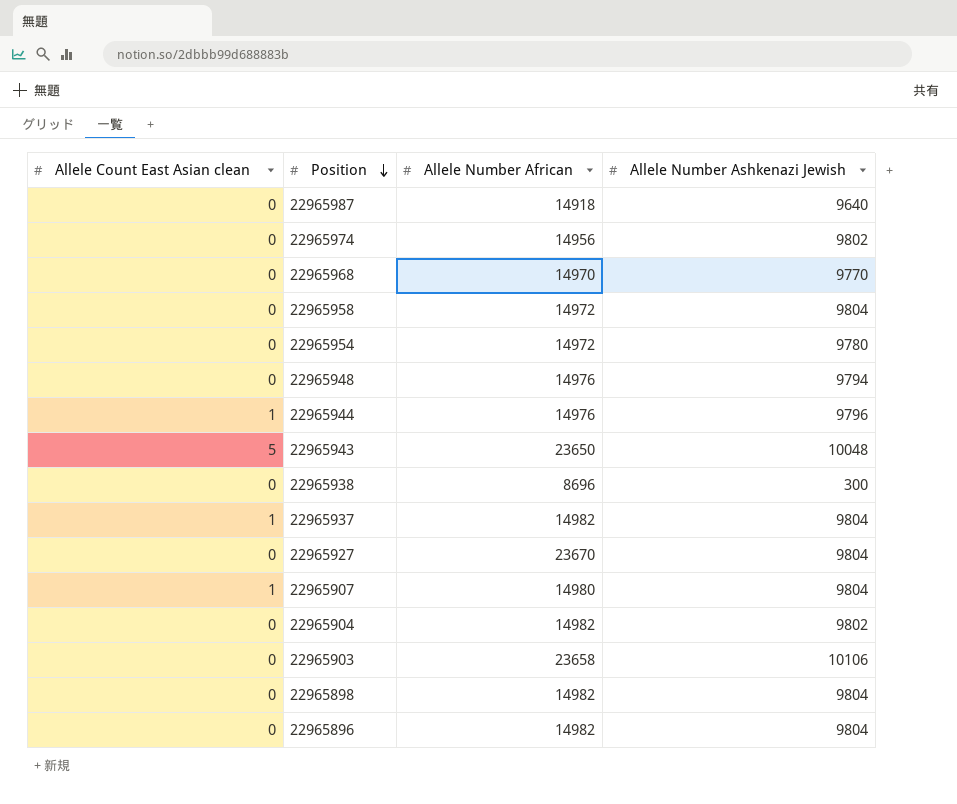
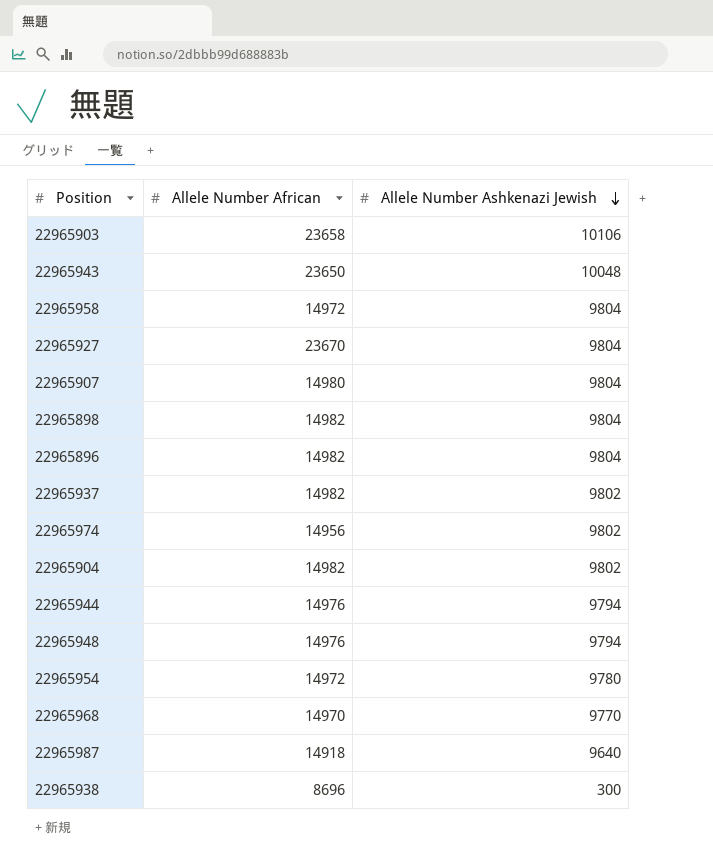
row order: Position descending -> Allele Number Ashkenazi Jewish descending
column Allele Count East Asian clean | position: 1 -> none
22965937 | Allele Number Ashkenazi Jewish: 9804 -> 9802
22965944 | Allele Number Ashkenazi Jewish: 9796 -> 9794

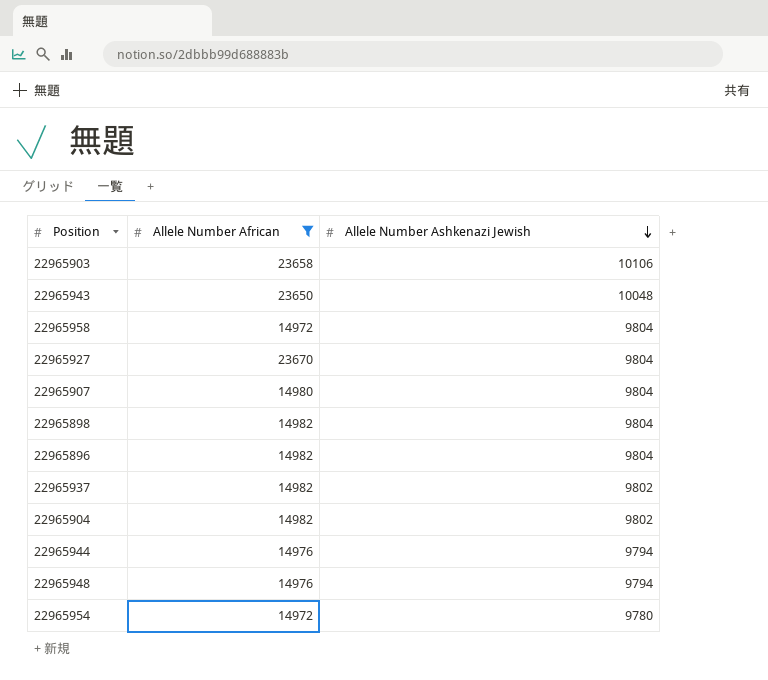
filter: none -> Allele Number African >= 14972

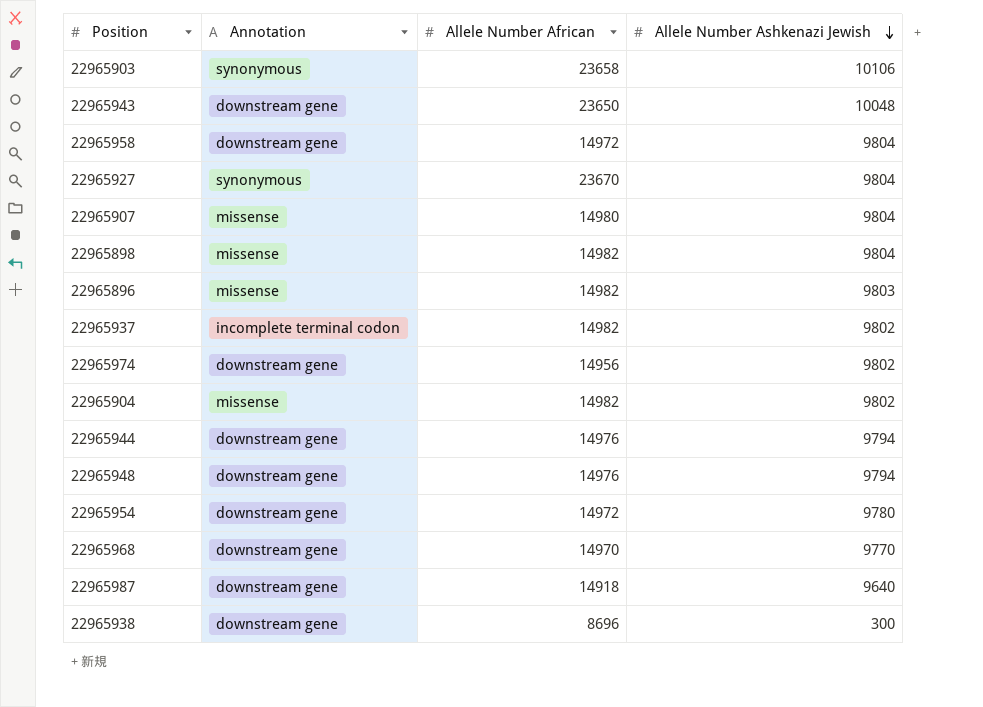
filter: Allele Number African >= 14972 -> none
column Annotation | position: none -> 2
22965896 | Allele Number Ashkenazi Jewish: 9804 -> 9803

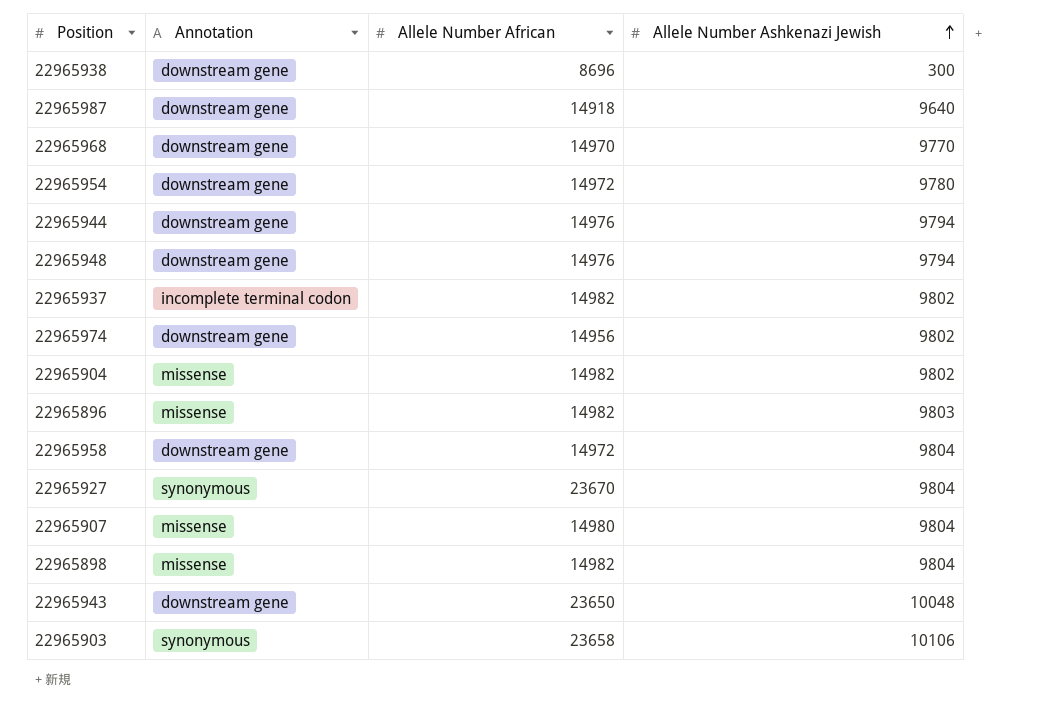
row order: Allele Number Ashkenazi Jewish descending -> Allele Number Ashkenazi Jewish ascending

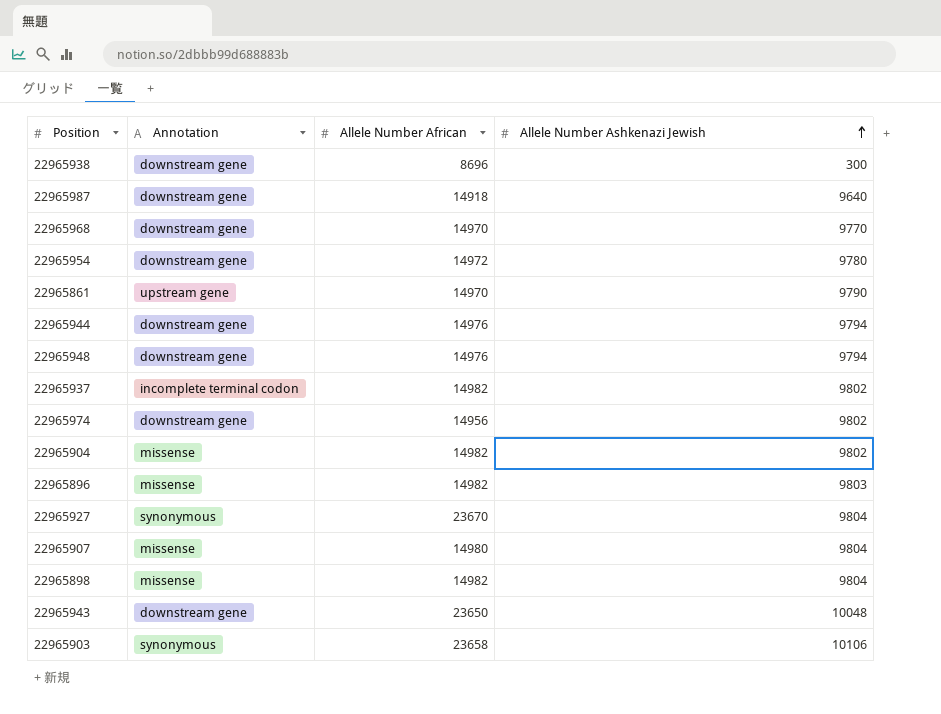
row 22965958: downstream gene | 14972 | 9804 -> none
row 22965861: none -> upstream gene | 14970 | 9790

